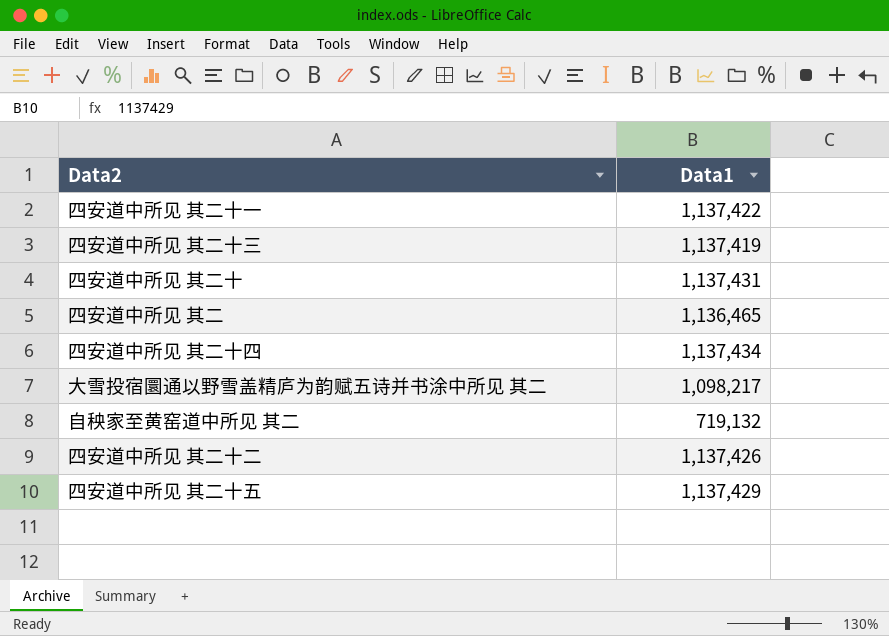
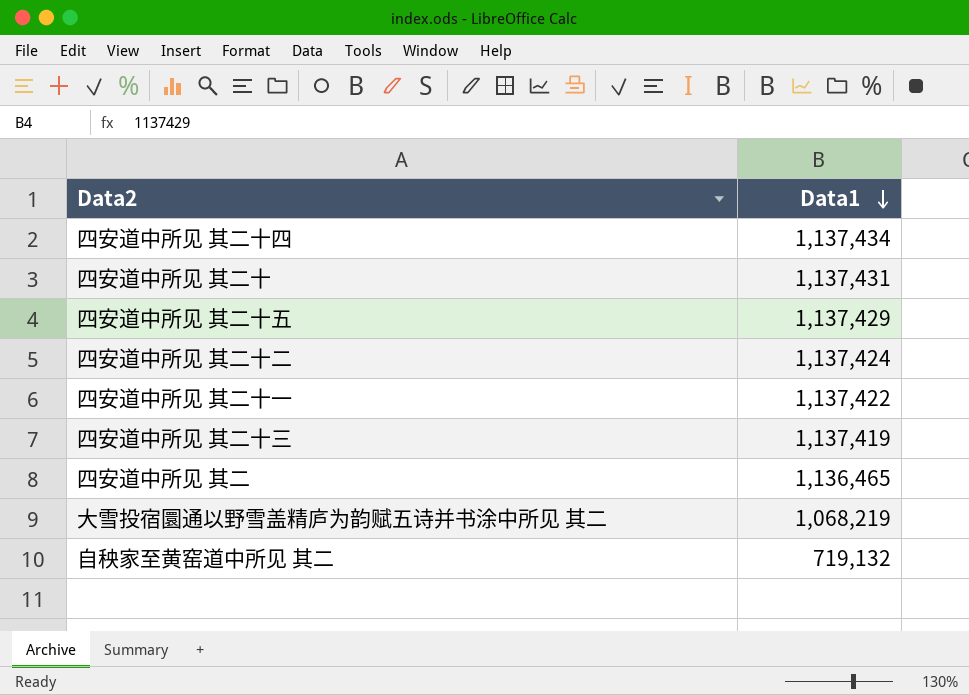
row order: none -> Data1 descending
四安道中所见 其二十二 | Data1: 1,137,426 -> 1,137,424
大雪投宿圜通以野雪盖精庐为韵赋五诗并书涂中所见 其二 | Data1: 1,098,217 -> 1,068,219

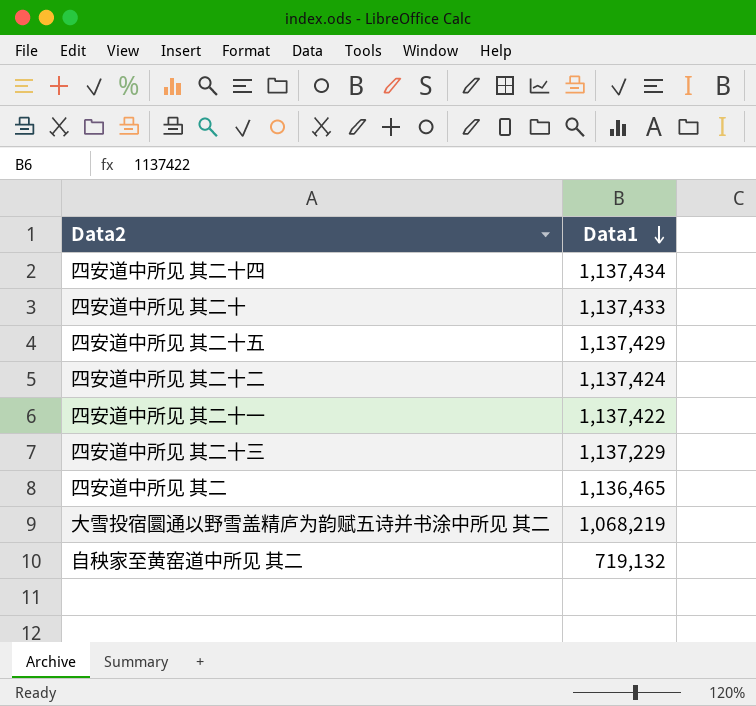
四安道中所见 其二十 | Data1: 1,137,431 -> 1,137,433
四安道中所见 其二十三 | Data1: 1,137,419 -> 1,137,229

